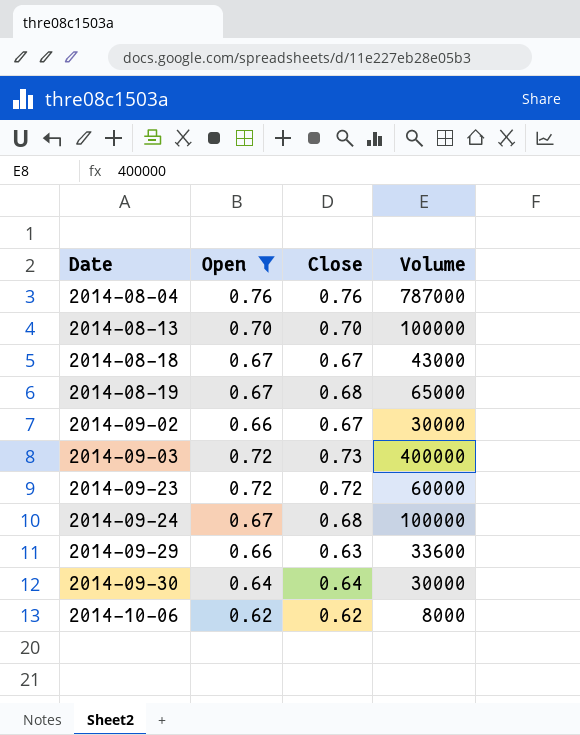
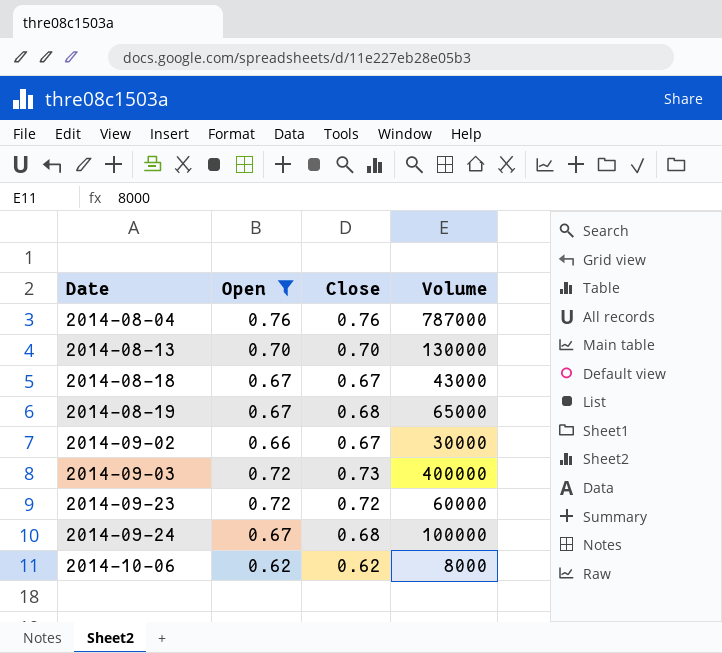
row 2014-09-29: 0.66 | 0.63 | 33600 -> none
row 2014-09-30: 0.64 | 0.64 | 30000 -> none
2014-08-13 | Volume: 100000 -> 130000

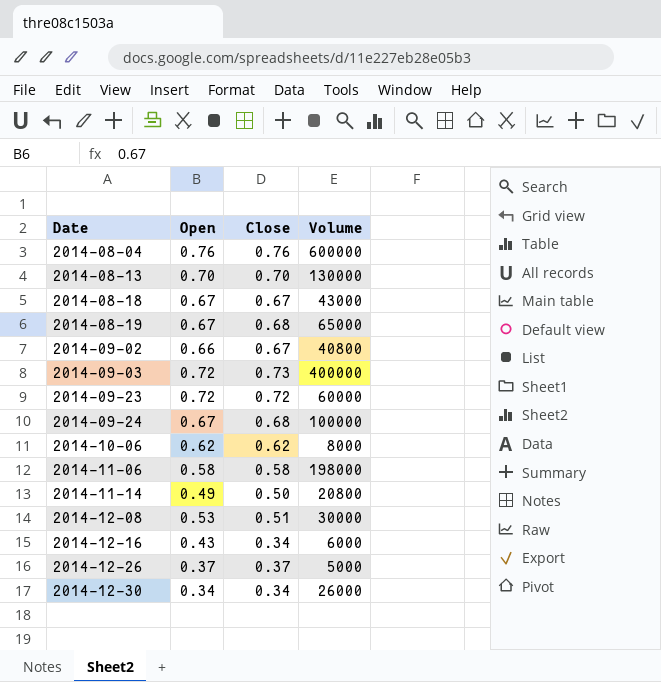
filter: Open >= 0.62 -> none
2014-08-04 | Volume: 787000 -> 600000
2014-09-02 | Volume: 30000 -> 40800

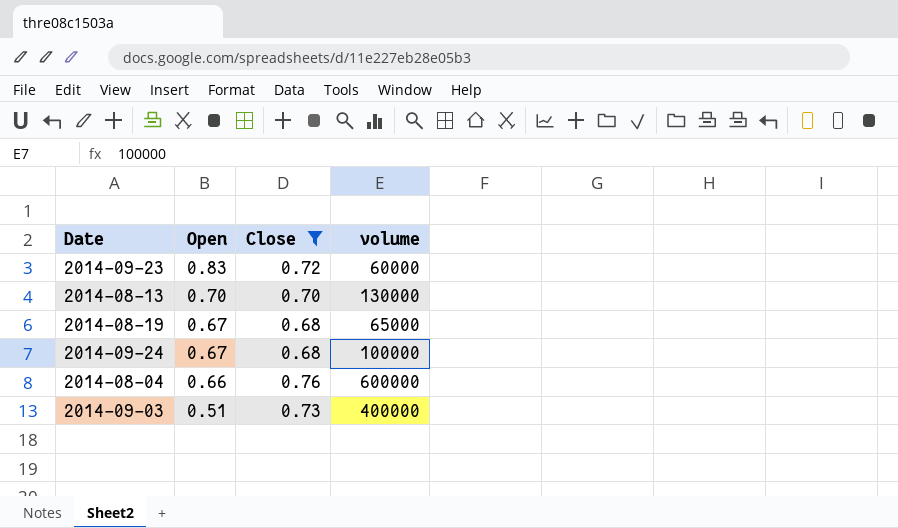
filter: none -> Close >= 0.68
row order: Date ascending -> Open descending
column name: Volume -> volume
2014-09-23 | Open: 0.72 -> 0.83
2014-08-04 | Open: 0.76 -> 0.66
2014-09-03 | Open: 0.72 -> 0.51

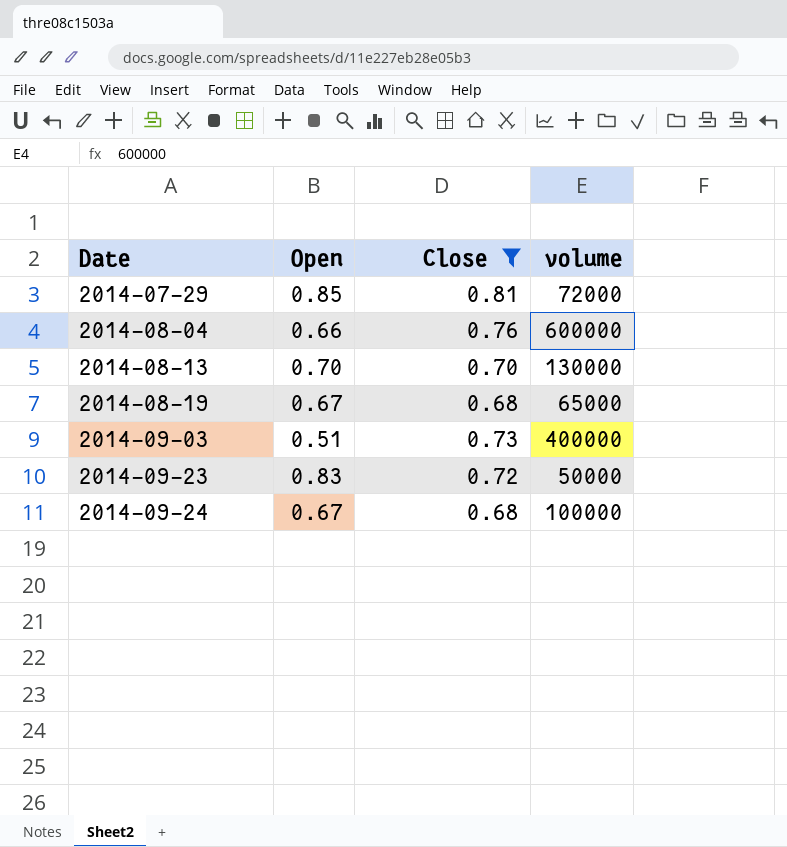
row order: Open descending -> Date ascending
row 2014-07-29: none -> 0.85 | 0.81 | 72000
2014-09-23 | volume: 60000 -> 50000

